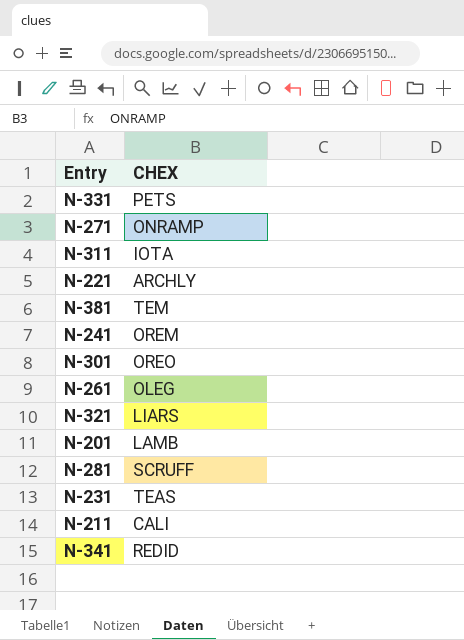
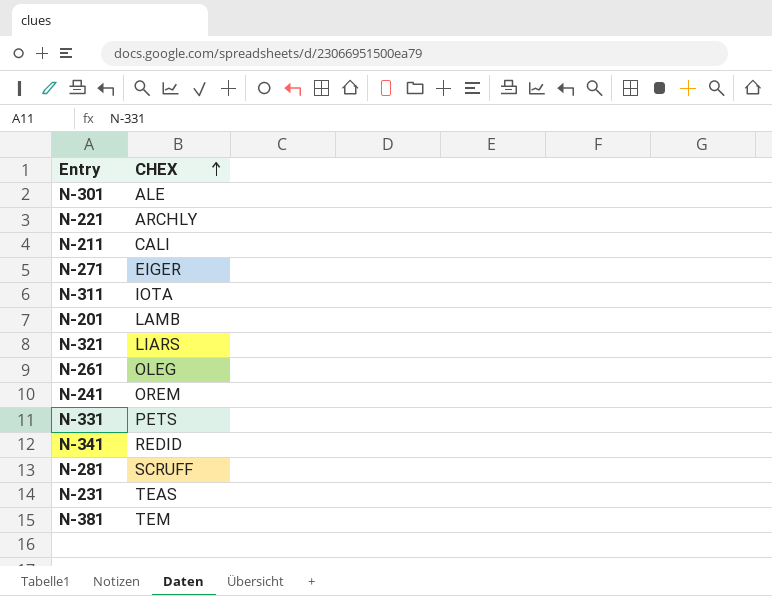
row order: none -> CHEX ascending
N-301 | CHEX: OREO -> ALE
N-271 | CHEX: ONRAMP -> EIGER

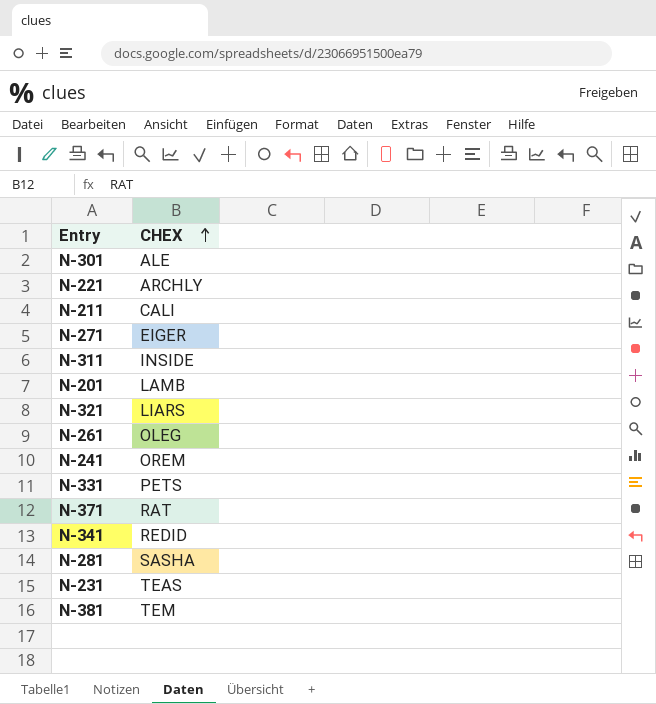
N-311 | CHEX: IOTA -> INSIDE
row N-371: none -> RAT
N-281 | CHEX: SCRUFF -> SASHA

